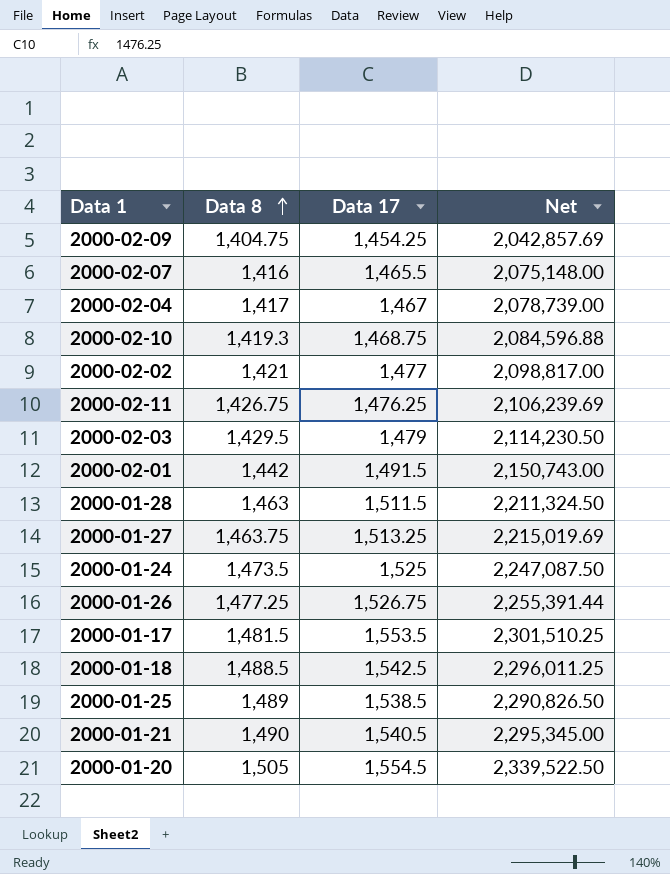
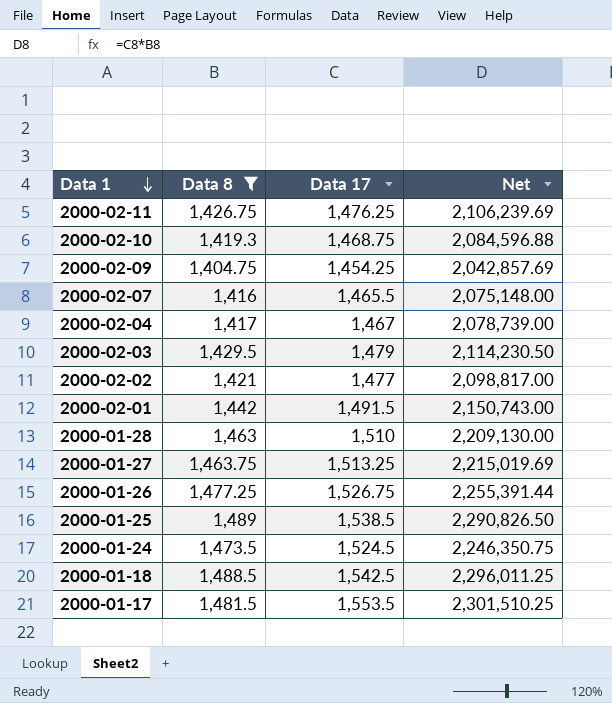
filter: none -> Data 8 <= 1,489
row order: Data 8 ascending -> Data 1 descending
2000-01-28 | Data 17: 1,511.5 -> 1,510
2000-01-28 | Net: 2,211,324.50 -> 2,209,130.00
2000-01-24 | Data 17: 1,525 -> 1,524.5
2000-01-24 | Net: 2,247,087.50 -> 2,246,350.75

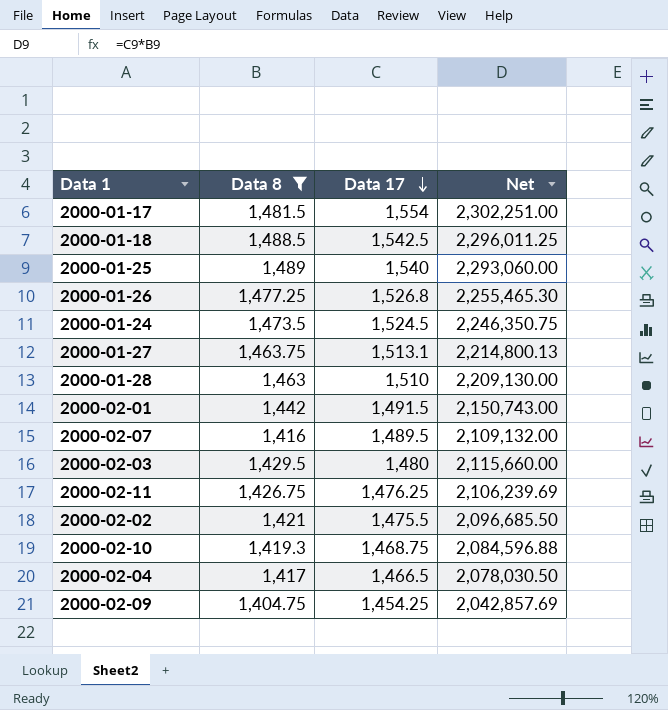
row order: Data 1 descending -> Data 17 descending
2000-01-17 | Data 17: 1,553.5 -> 1,554
2000-01-17 | Net: 2,301,510.25 -> 2,302,251.00
2000-01-25 | Data 17: 1,538.5 -> 1,540
2000-01-25 | Net: 2,290,826.50 -> 2,293,060.00
2000-01-26 | Data 17: 1,526.75 -> 1,526.8
2000-01-26 | Net: 2,255,391.44 -> 2,255,465.30
2000-01-27 | Data 17: 1,513.25 -> 1,513.1
2000-01-27 | Net: 2,215,019.69 -> 2,214,800.13
2000-02-07 | Data 17: 1,465.5 -> 1,489.5
2000-02-07 | Net: 2,075,148.00 -> 2,109,132.00
2000-02-03 | Data 17: 1,479 -> 1,480
2000-02-03 | Net: 2,114,230.50 -> 2,115,660.00
2000-02-02 | Data 17: 1,477 -> 1,475.5
2000-02-02 | Net: 2,098,817.00 -> 2,096,685.50
2000-02-04 | Data 17: 1,467 -> 1,466.5
2000-02-04 | Net: 2,078,739.00 -> 2,078,030.50

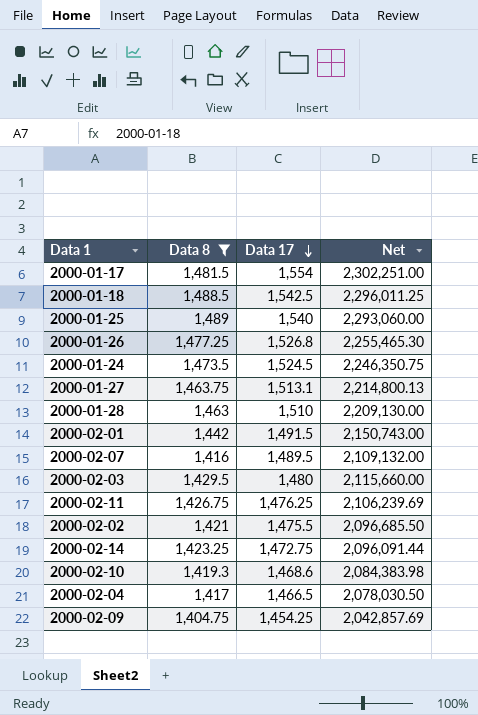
row 2000-02-14: none -> 1,423.25 | 1,472.75 | 2,096,091.44
2000-02-10 | Data 17: 1,468.75 -> 1,468.6
2000-02-10 | Net: 2,084,596.88 -> 2,084,383.98

